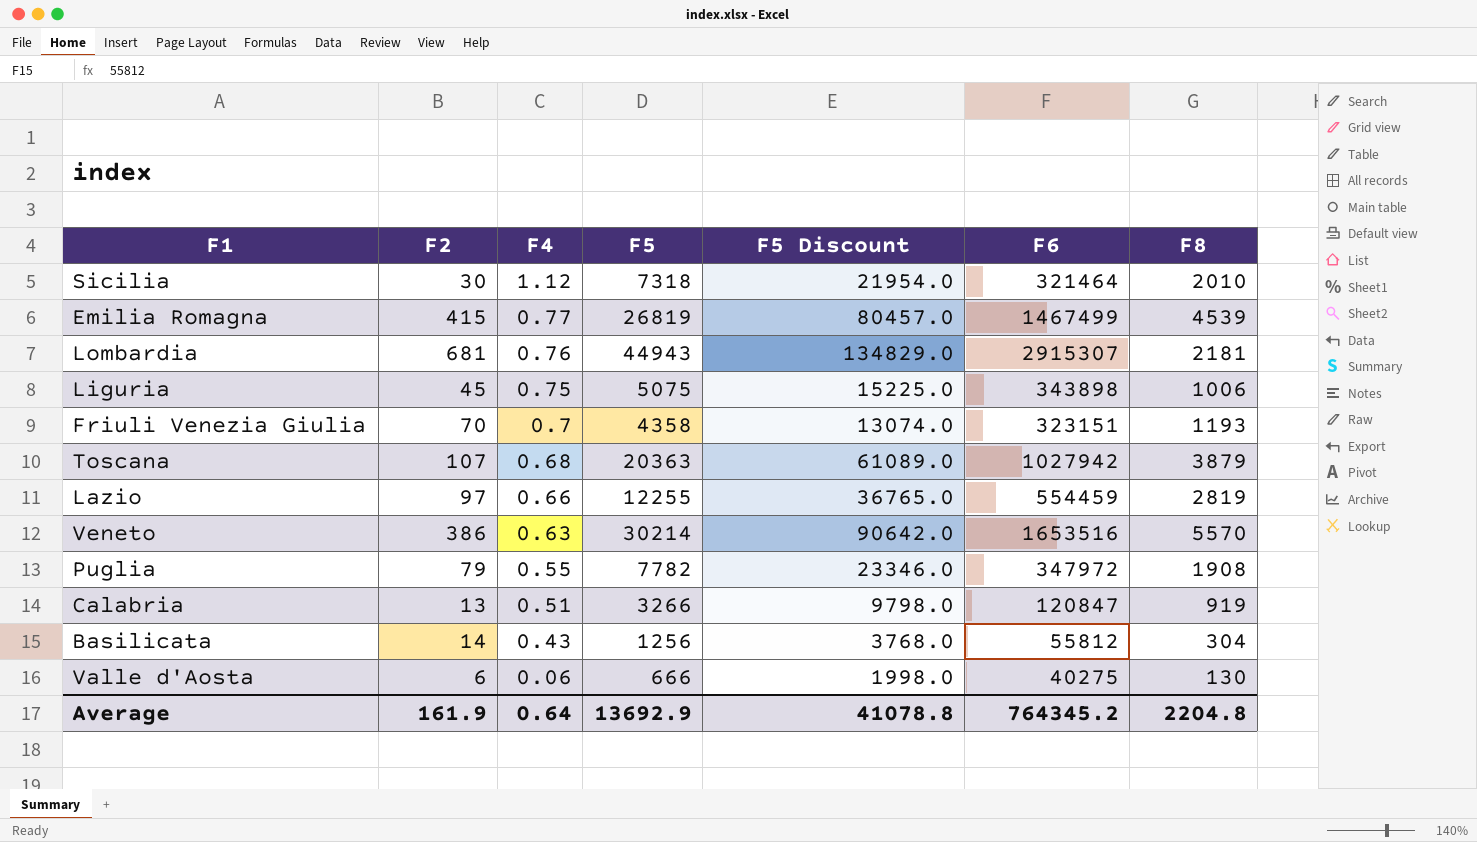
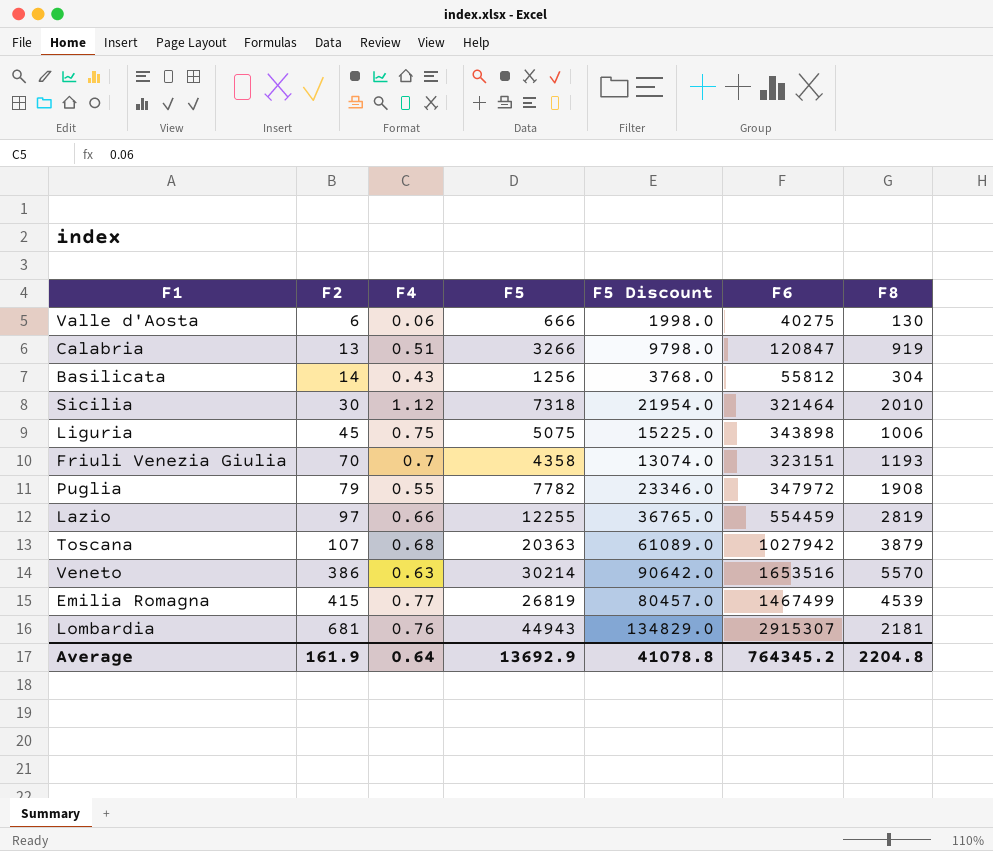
row order: F4 descending -> F2 ascending

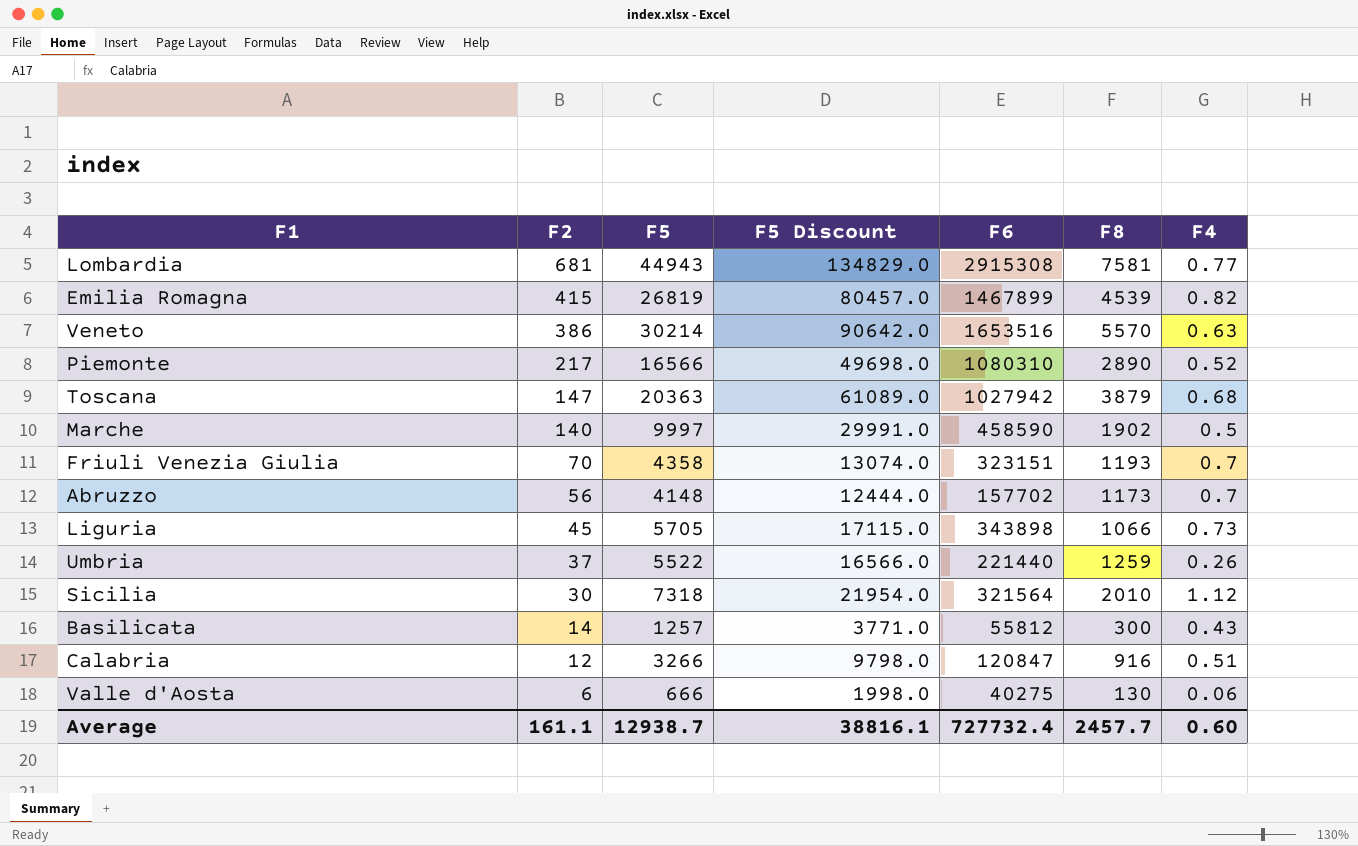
row order: F2 ascending -> F2 descending
column F4 | position: 3 -> 7
row Puglia: 79 | 0.55 | 7782 | 23346.0 | 347972 | 1908 -> none
row Lazio: 97 | 0.66 | 12255 | 36765.0 | 554459 | 2819 -> none
Lombardia | F6: 2915307 -> 2915308
Lombardia | F8: 2181 -> 7581
Lombardia | F4: 0.76 -> 0.77
Emilia Romagna | F6: 1467499 -> 1467899
Emilia Romagna | F4: 0.77 -> 0.82
row Piemonte: none -> 217 | 16566 | 49698.0 | 1080310 | 2890 | 0.52
Toscana | F2: 107 -> 147
row Marche: none -> 140 | 9997 | 29991.0 | 458590 | 1902 | 0.5
row Abruzzo: none -> 56 | 4148 | 12444.0 | 157702 | 1173 | 0.7
Liguria | F5: 5075 -> 5705
Liguria | F5 Discount: 15225.0 -> 17115.0
Liguria | F8: 1006 -> 1066
Liguria | F4: 0.75 -> 0.73
row Umbria: none -> 37 | 5522 | 16566.0 | 221440 | 1259 | 0.26
Sicilia | F6: 321464 -> 321564
Basilicata | F5: 1256 -> 1257
Basilicata | F5 Discount: 3768.0 -> 3771.0
Basilicata | F8: 304 -> 300
Calabria | F2: 13 -> 12
Calabria | F8: 919 -> 916
Average | F2: 161.9 -> 161.1
Average | F5: 13692.9 -> 12938.7
Average | F5 Discount: 41078.8 -> 38816.1
Average | F6: 764345.2 -> 727732.4
Average | F8: 2204.8 -> 2457.7
Average | F4: 0.64 -> 0.60

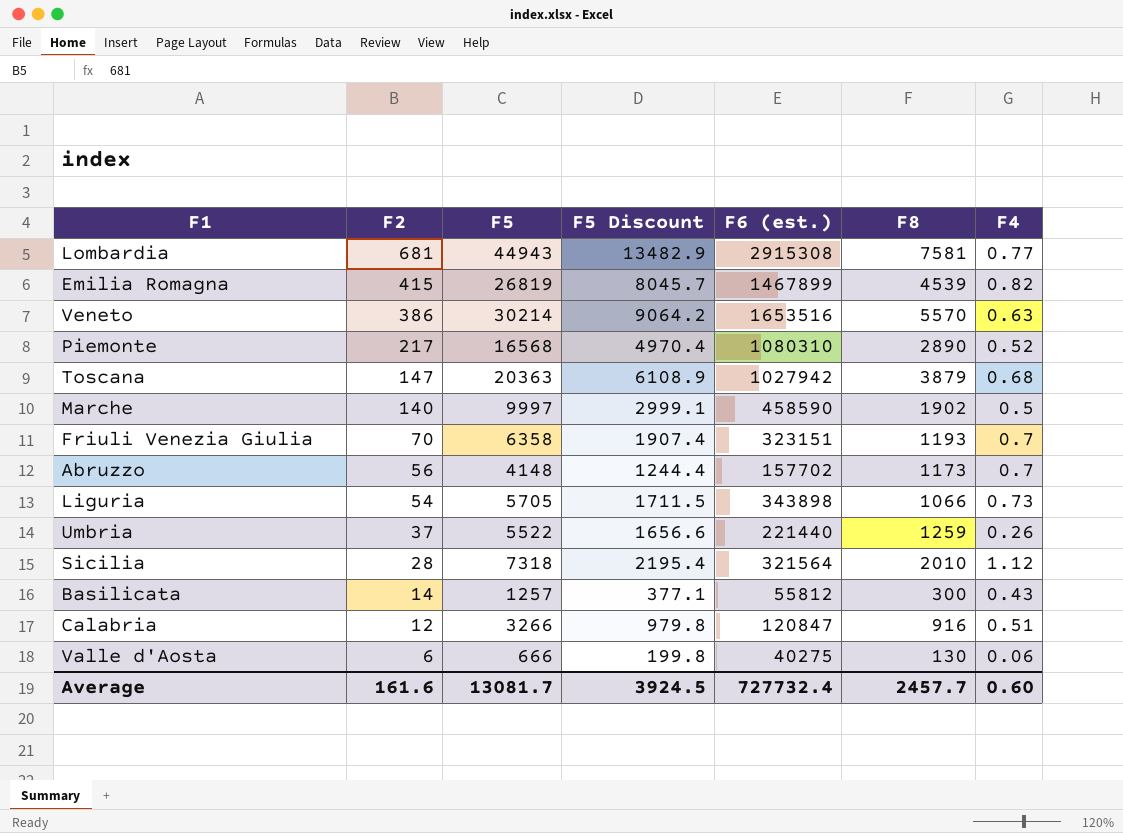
column F5 Discount | formula: [F5] * 3 -> [F5] * 0.3
column name: F6 -> F6 (est.)
Piemonte | F5: 16566 -> 16568
Friuli Venezia Giulia | F5: 4358 -> 6358
Liguria | F2: 45 -> 54
Sicilia | F2: 30 -> 28
Average | F2: 161.1 -> 161.6
Average | F5: 12938.7 -> 13081.7
Average | F5 Discount: 38816.1 -> 3924.5

